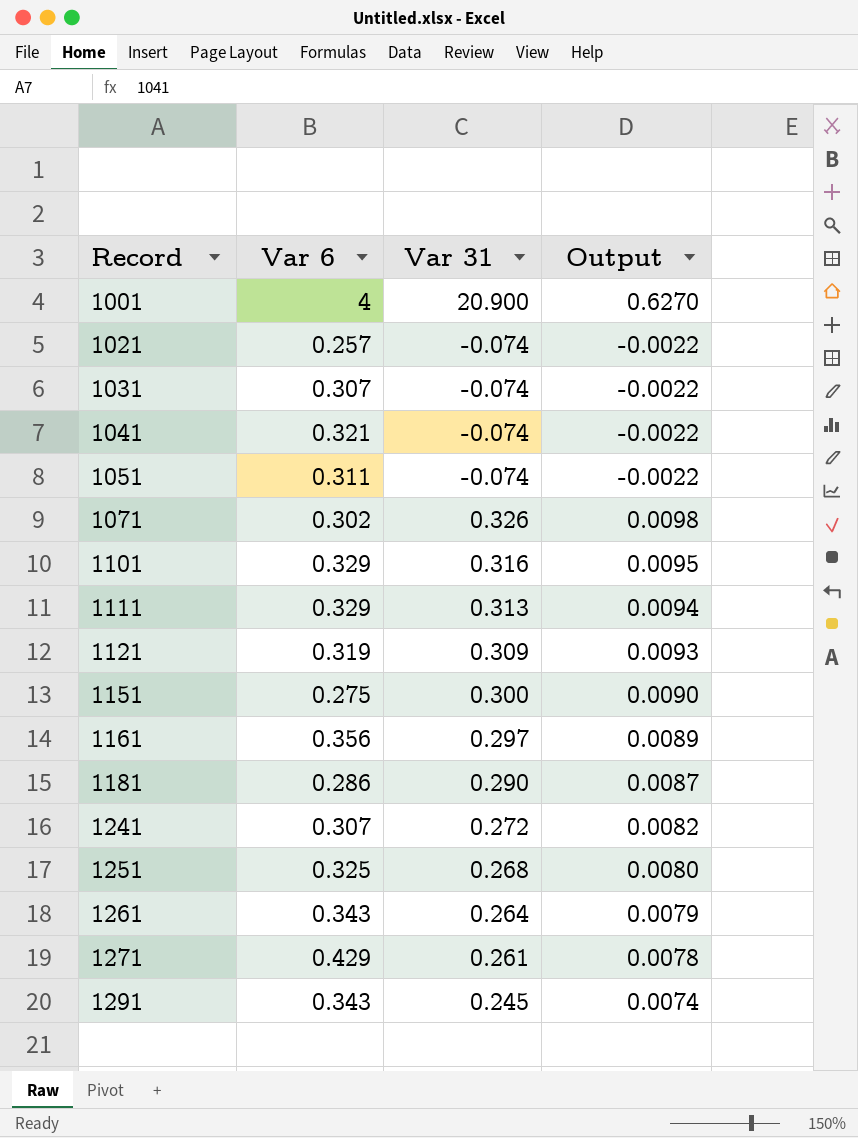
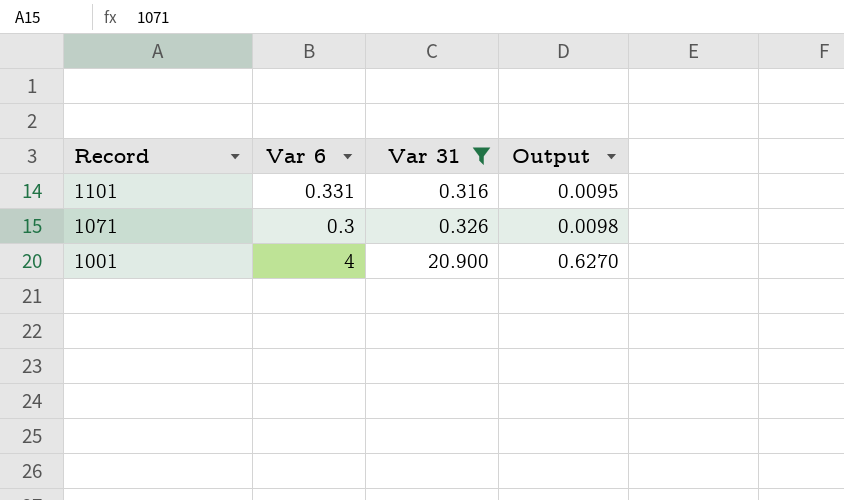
filter: none -> Var 31 >= 0.316
row order: Record ascending -> Record descending
1101 | Var 6: 0.329 -> 0.331
1071 | Var 6: 0.302 -> 0.3

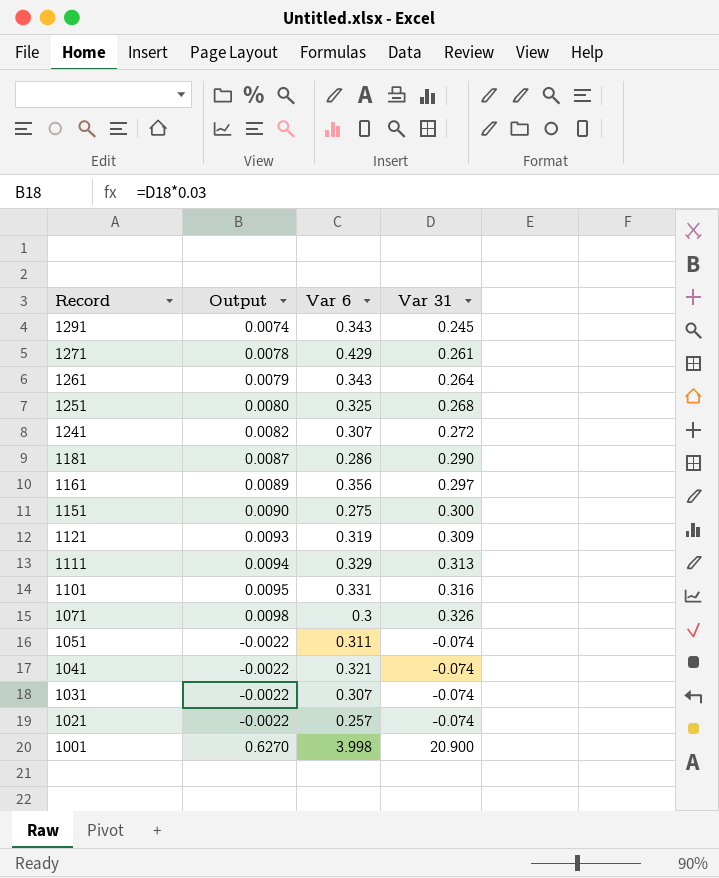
filter: Var 31 >= 0.316 -> none
column Output | position: 4 -> 2
1001 | Var 6: 4 -> 3.998

